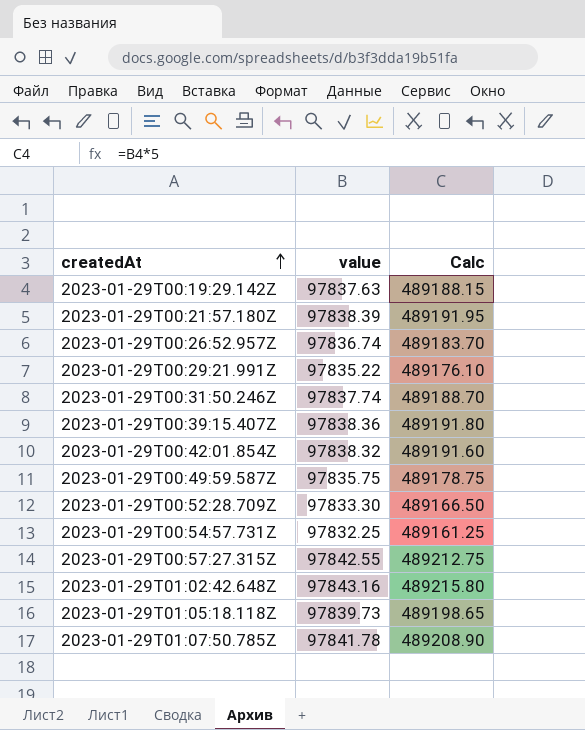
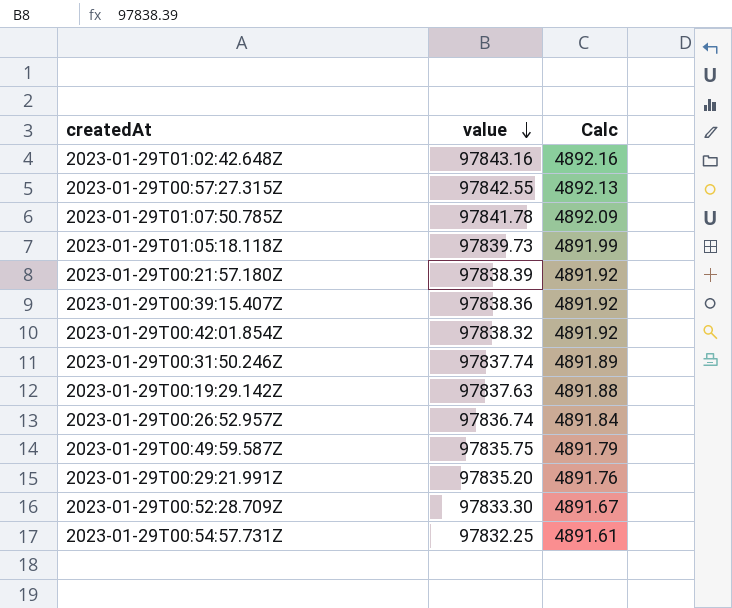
row order: createdAt ascending -> value descending
column Calc | formula: [value] * 5 -> [value] * 0.05
2023-01-29T00:29:21.991Z | value: 97835.22 -> 97835.20

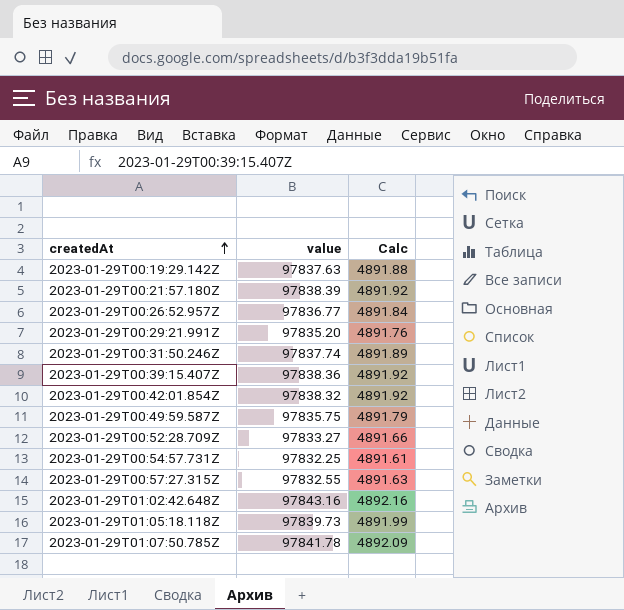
row order: value descending -> createdAt ascending
2023-01-29T00:26:52.957Z | value: 97836.74 -> 97836.77
2023-01-29T00:52:28.709Z | value: 97833.30 -> 97833.27
2023-01-29T00:52:28.709Z | Calc: 4891.67 -> 4891.66
2023-01-29T00:57:27.315Z | value: 97842.55 -> 97832.55
2023-01-29T00:57:27.315Z | Calc: 4892.13 -> 4891.63

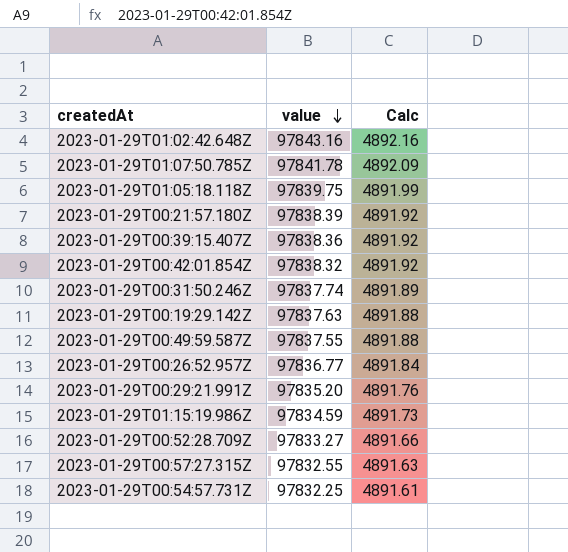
row order: createdAt ascending -> value descending
2023-01-29T01:05:18.118Z | value: 97839.73 -> 97839.75
2023-01-29T00:49:59.587Z | value: 97835.75 -> 97837.55
2023-01-29T00:49:59.587Z | Calc: 4891.79 -> 4891.88
row 2023-01-29T01:15:19.986Z: none -> 97834.59 | 4891.73

